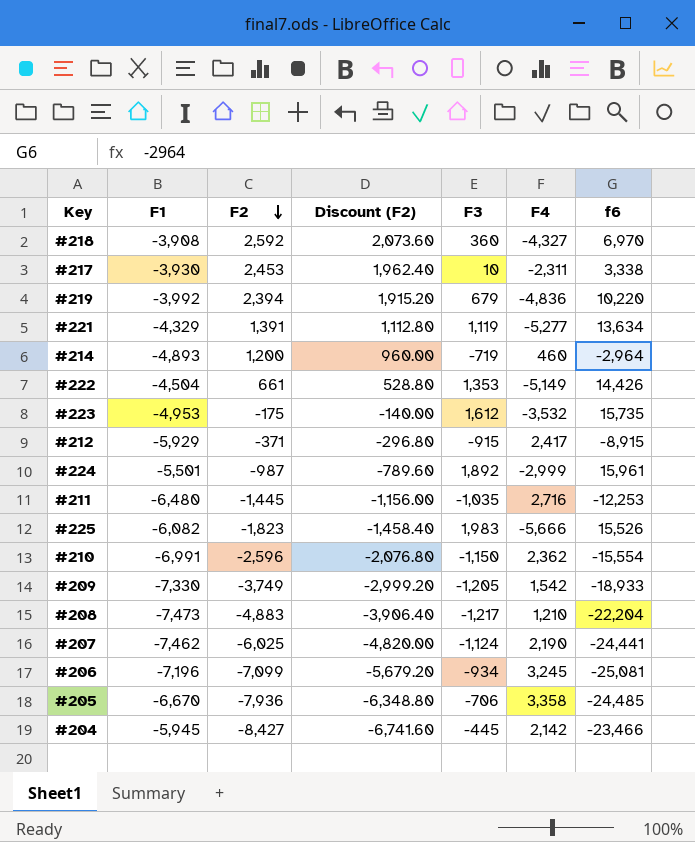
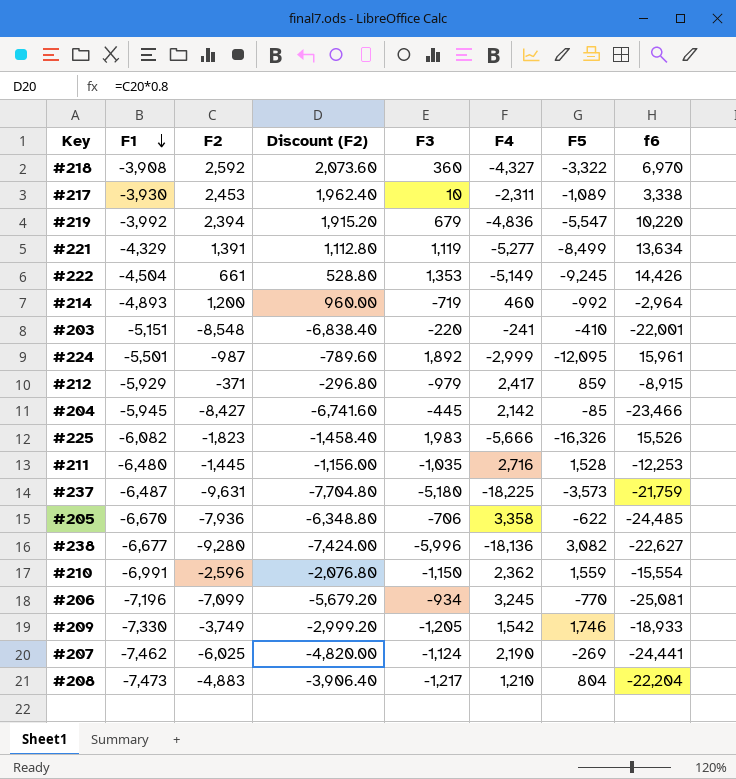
row order: F2 descending -> F1 descending
column F5 | position: none -> 7
row #223: -4,953 | -175 | -140.00 | 1,612 | -3,532 | 15,735 -> none
row #203: none -> -5,151 | -8,548 | -6,838.40 | -220 | -241 | -410 | -22,001
#212 | F3: -915 -> -979
row #237: none -> -6,487 | -9,631 | -7,704.80 | -5,180 | -18,225 | -3,573 | -21,759
row #238: none -> -6,677 | -9,280 | -7,424.00 | -5,996 | -18,136 | 3,082 | -22,627

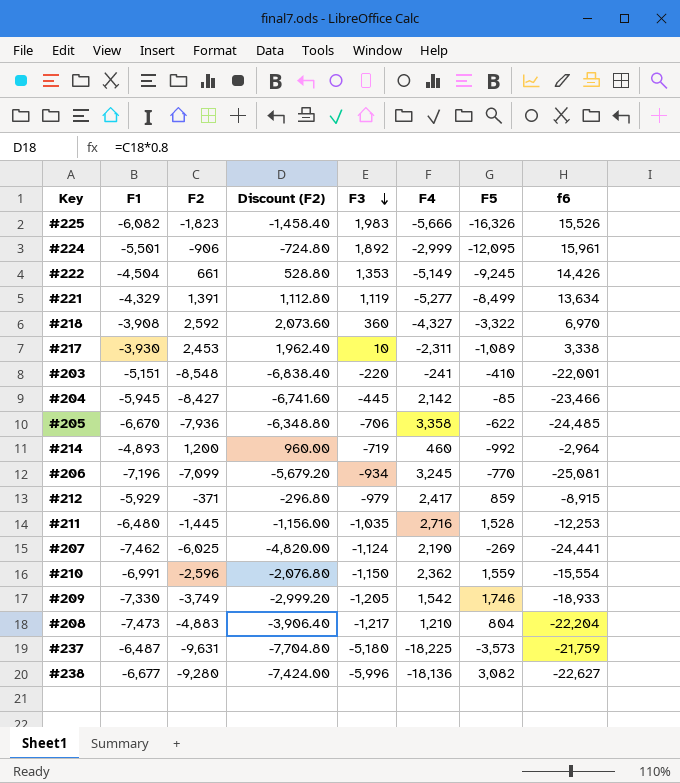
row order: F1 descending -> F3 descending
row #219: -3,992 | 2,394 | 1,915.20 | 679 | -4,836 | -5,547 | 10,220 -> none
#224 | F2: -987 -> -906
#224 | Discount (F2): -789.60 -> -724.80

